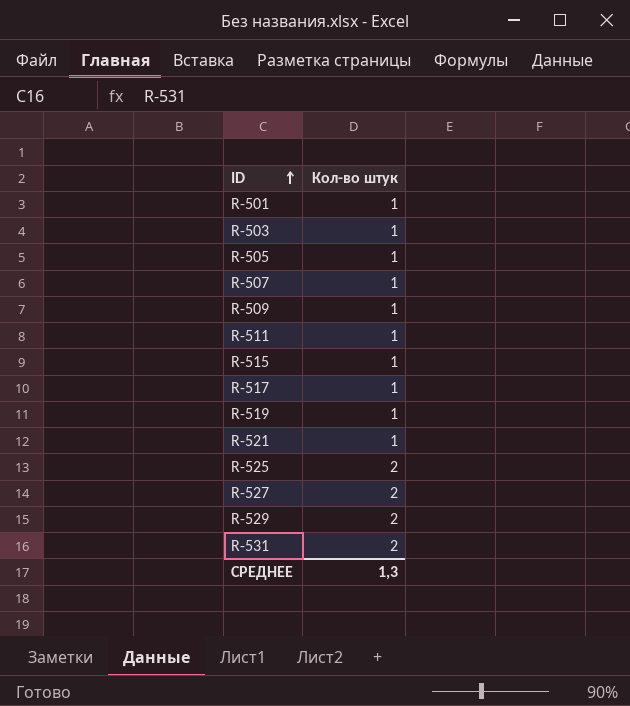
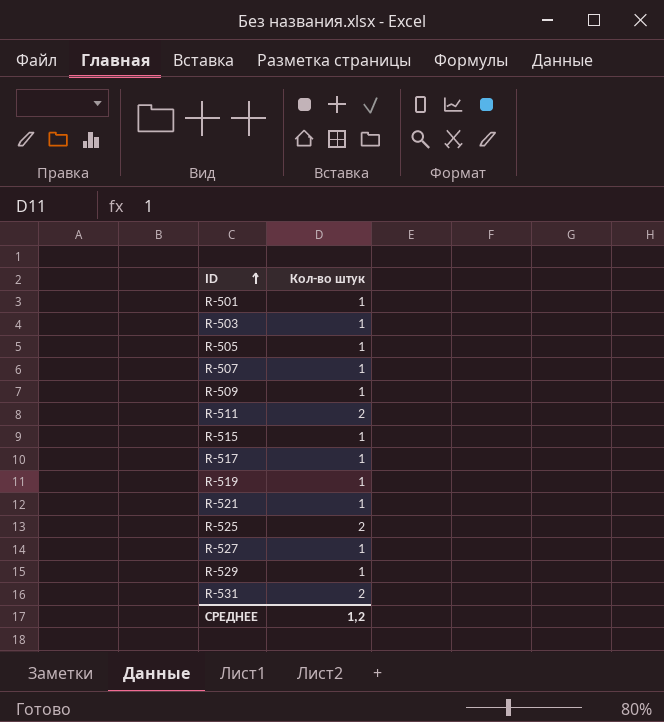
R-511 | Кол-во штук: 1 -> 2
R-527 | Кол-во штук: 2 -> 1
R-529 | Кол-во штук: 2 -> 1
СРЕДНЕЕ | Кол-во штук: 1,3 -> 1,2

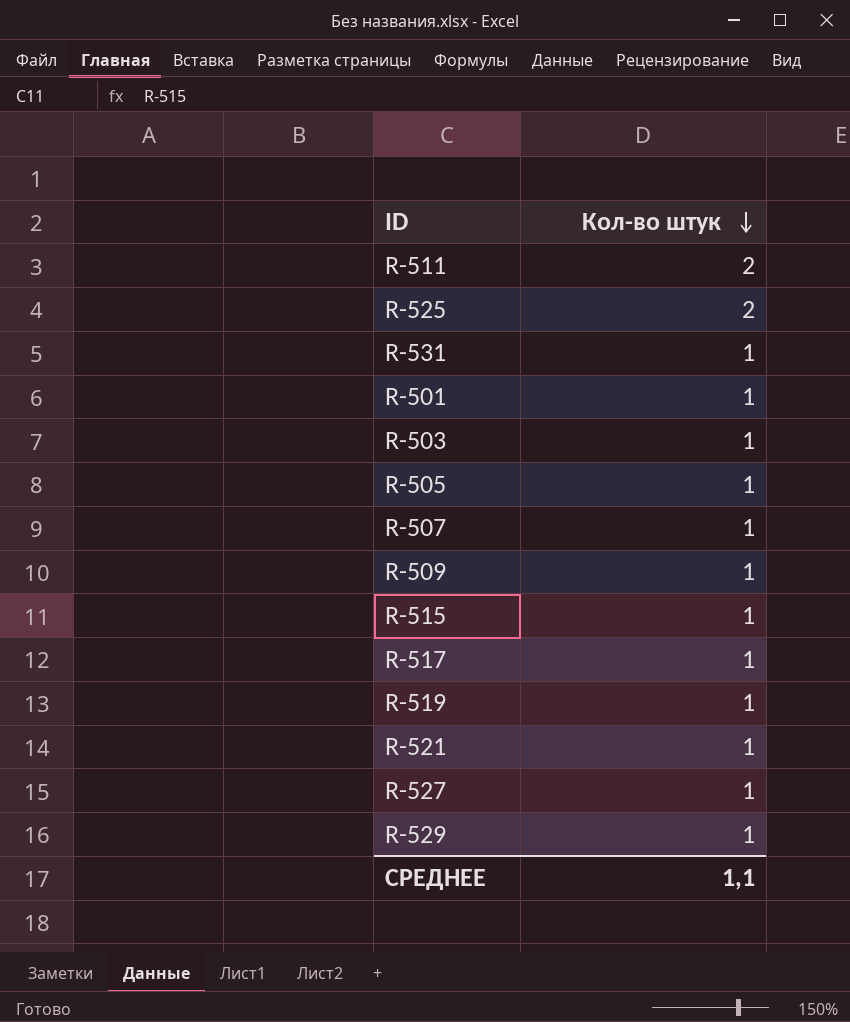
row order: ID ascending -> Кол-во штук descending
R-531 | Кол-во штук: 2 -> 1
СРЕДНЕЕ | Кол-во штук: 1,2 -> 1,1

